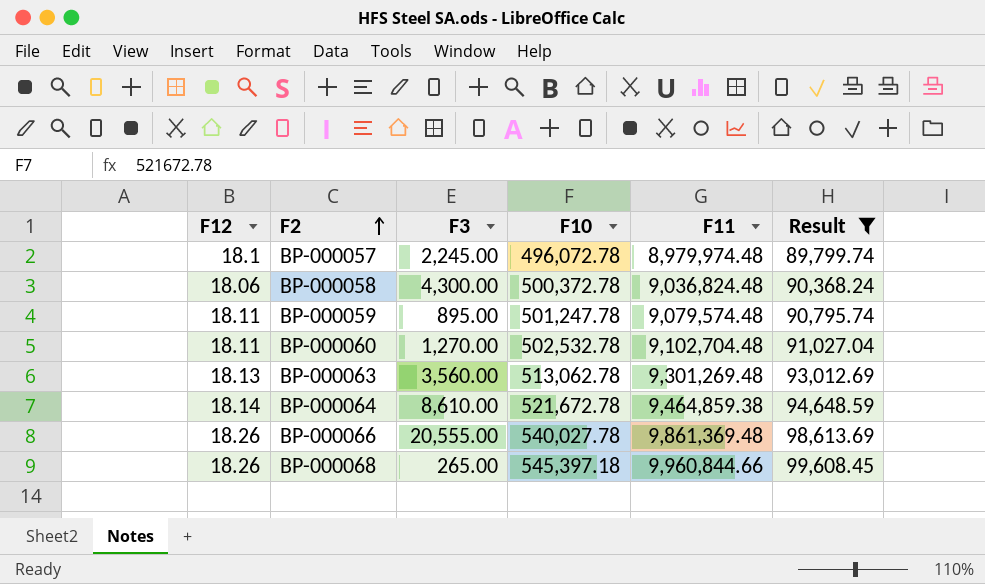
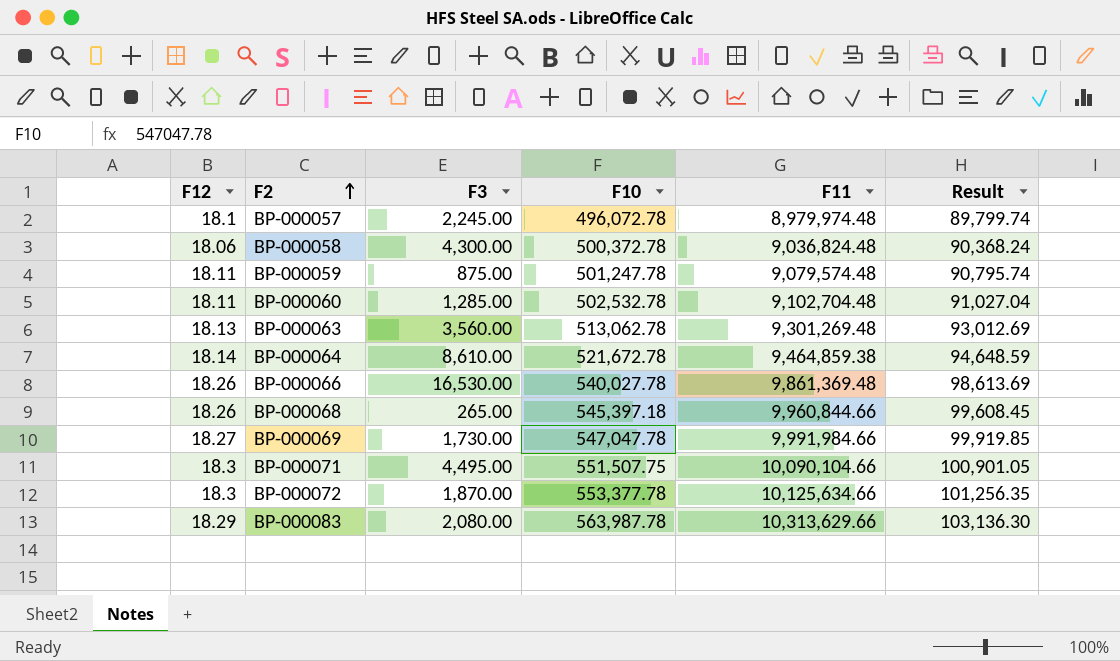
filter: Result <= 99,608.45 -> none
BP-000059 | F3: 895.00 -> 875.00
BP-000060 | F3: 1,270.00 -> 1,285.00
BP-000066 | F3: 20,555.00 -> 16,530.00

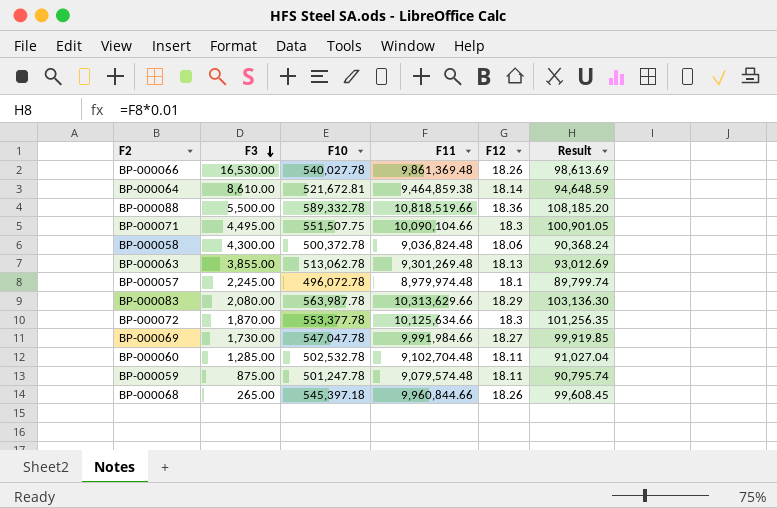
row order: F2 ascending -> F3 descending
column F12 | position: 1 -> 5
BP-000064 | F10: 521,672.78 -> 521,672.81
row BP-000088: none -> 5,500.00 | 589,332.78 | 10,818,519.66 | 18.36 | 108,185.20
BP-000063 | F3: 3,560.00 -> 3,855.00

